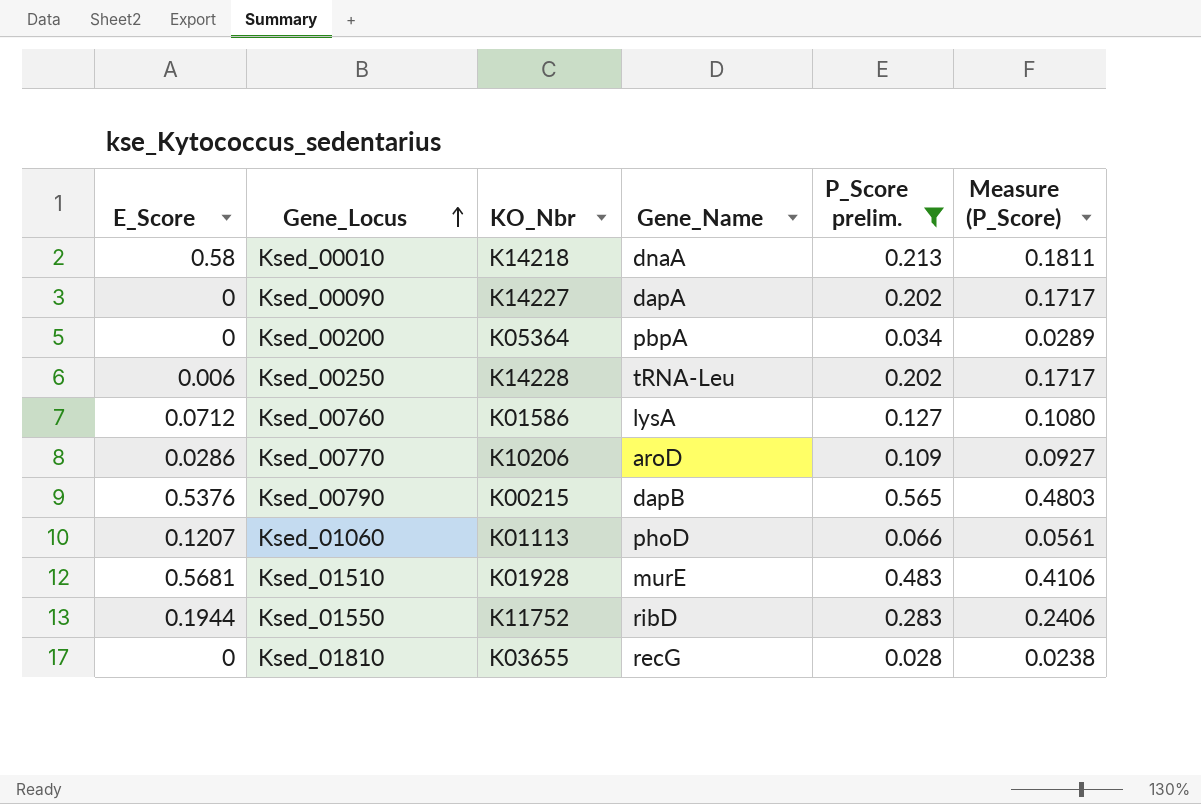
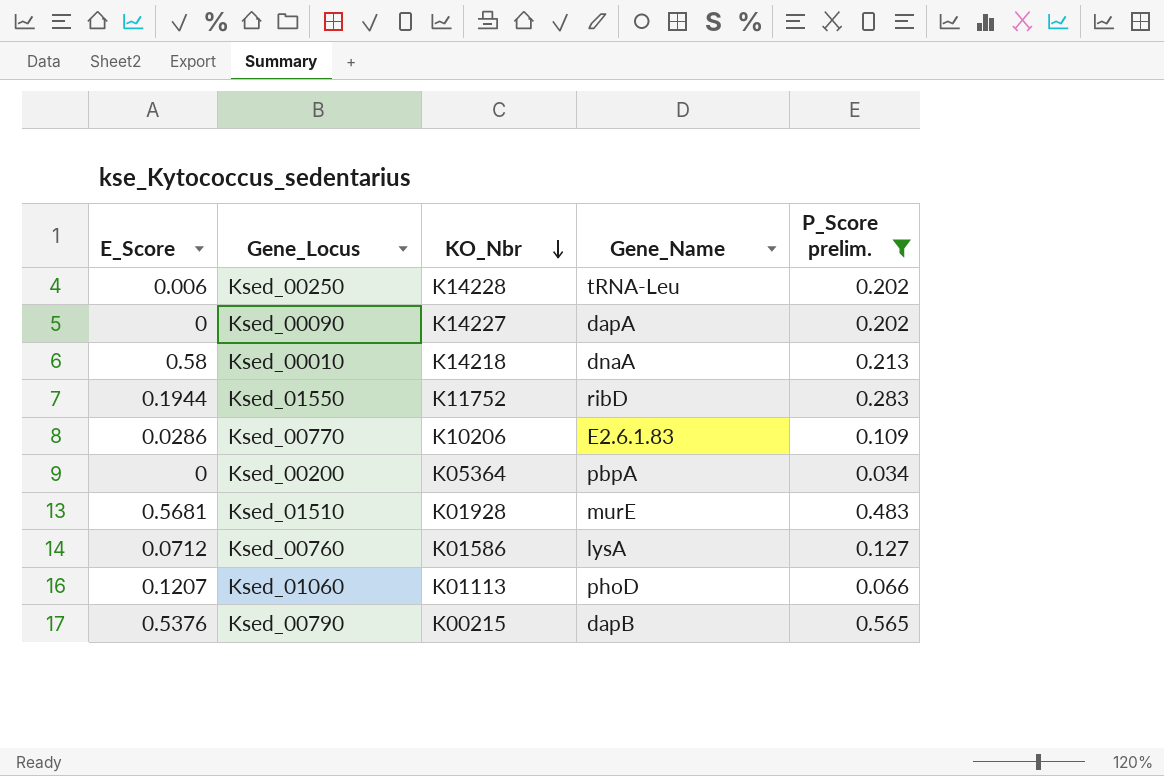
row order: Gene_Locus ascending -> KO_Nbr descending
column Measure (P_Score) | formula: [P_Score prelim.] * 0.85 -> none
row Ksed_01810: 0 | K03655 | recG | 0.028 | 0.0238 -> none
Ksed_00770 | Gene_Name: aroD -> E2.6.1.83

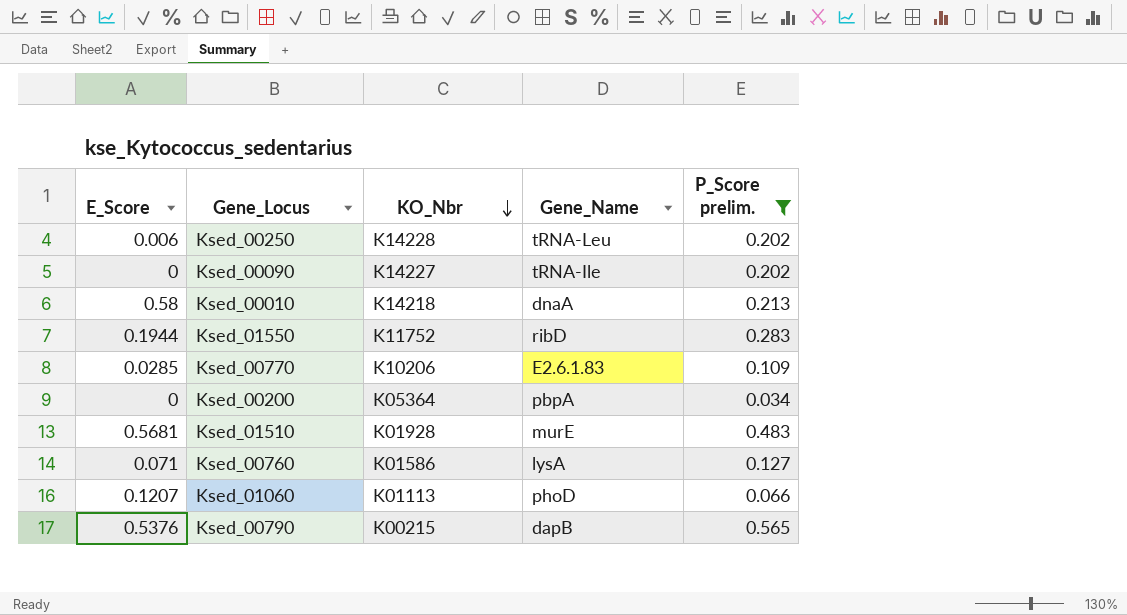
Ksed_00090 | Gene_Name: dapA -> tRNA-Ile
Ksed_00770 | E_Score: 0.0286 -> 0.0285
Ksed_00760 | E_Score: 0.0712 -> 0.071

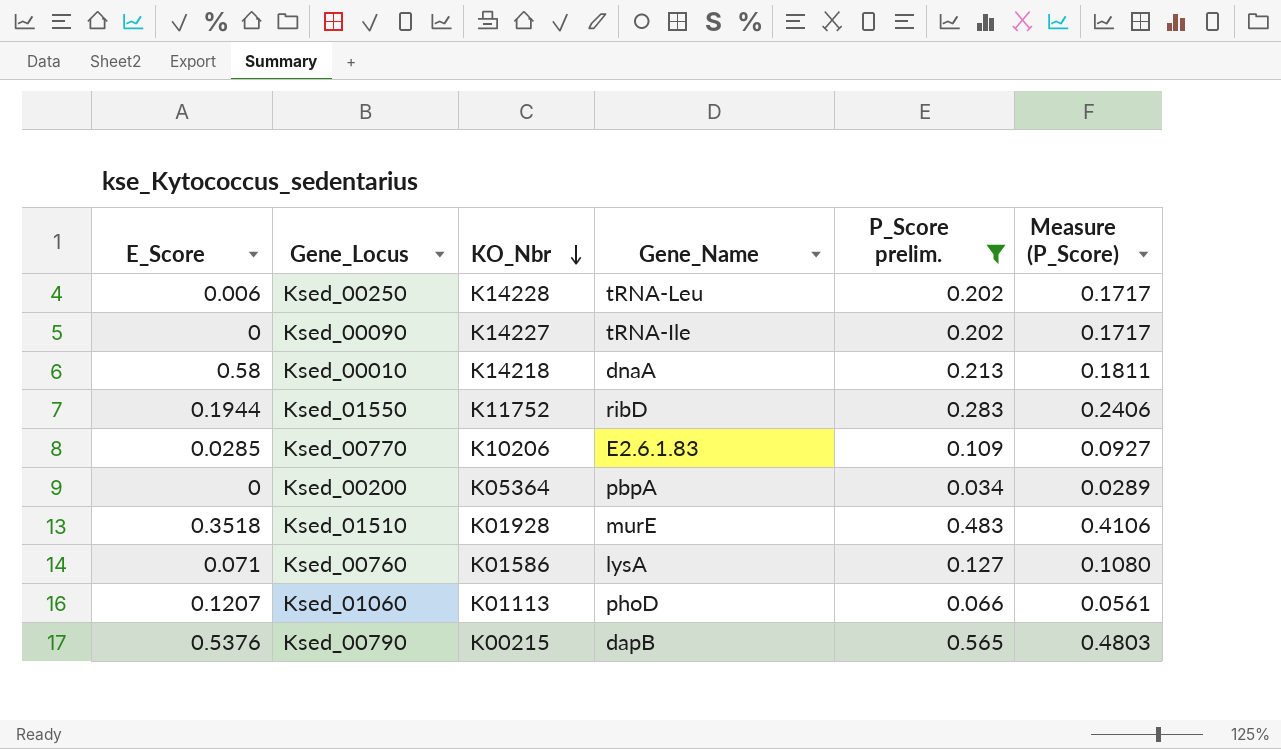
column Measure (P_Score) | formula: none -> [P_Score prelim.] * 0.85
Ksed_01510 | E_Score: 0.5681 -> 0.3518

